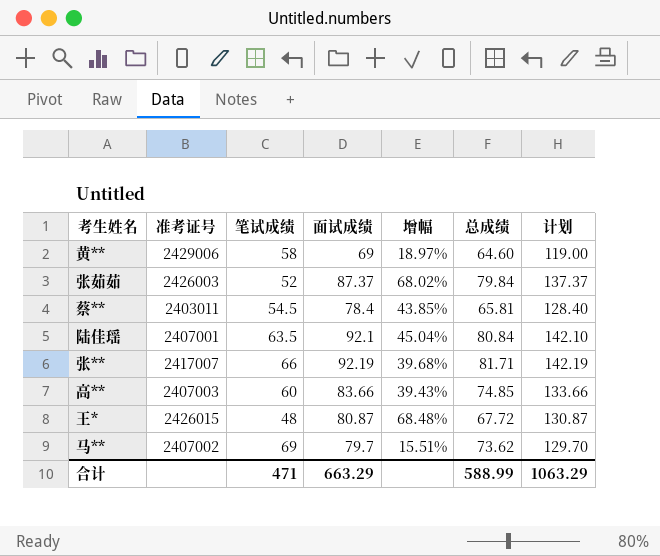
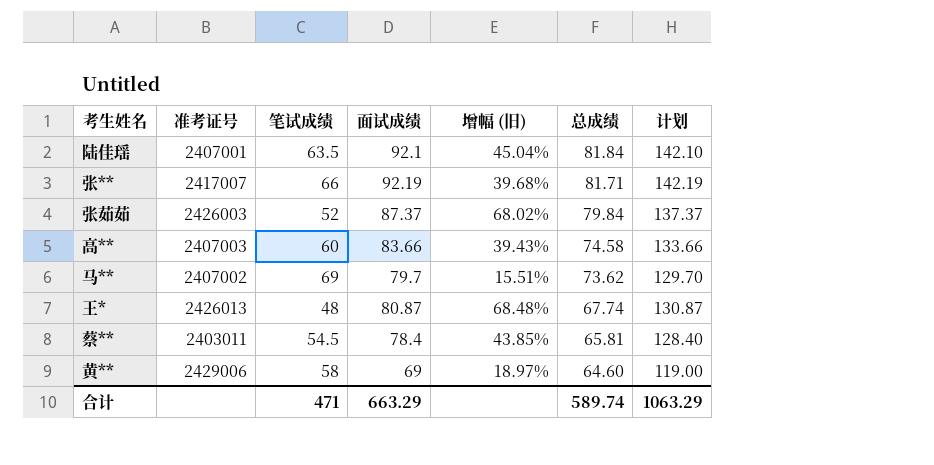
row order: none -> 总成绩 descending
column name: 增幅 -> 增幅 (旧)
陆佳瑶 | 总成绩: 80.84 -> 81.84
高** | 总成绩: 74.85 -> 74.58
王* | 准考证号: 2426015 -> 2426013
王* | 总成绩: 67.72 -> 67.74
合计 | 总成绩: 588.99 -> 589.74

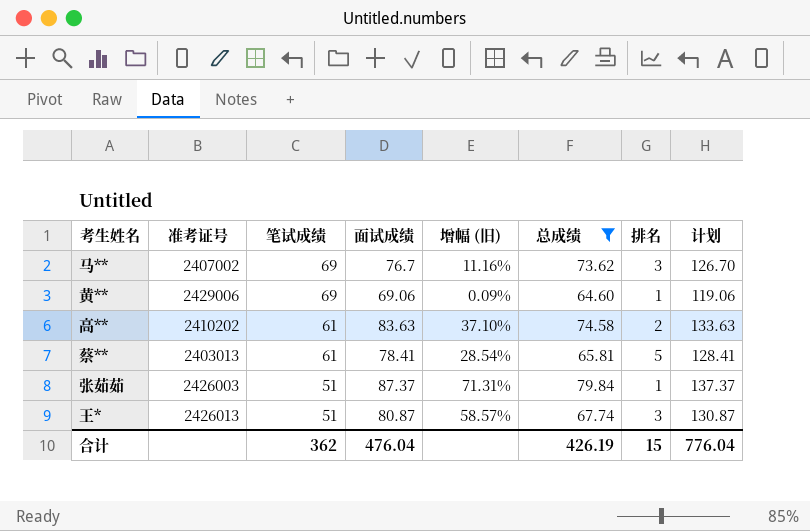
filter: none -> 总成绩 <= 79.84
row order: 总成绩 descending -> 笔试成绩 descending
column 排名 | position: none -> 7
马** | 面试成绩: 79.7 -> 76.7
马** | 增幅 (旧): 15.51% -> 11.16%
马** | 计划: 129.70 -> 126.70
黄** | 笔试成绩: 58 -> 69
黄** | 面试成绩: 69 -> 69.06
黄** | 增幅 (旧): 18.97% -> 0.09%
黄** | 计划: 119.00 -> 119.06
高** | 准考证号: 2407003 -> 2410202
高** | 笔试成绩: 60 -> 61
高** | 面试成绩: 83.66 -> 83.63
高** | 增幅 (旧): 39.43% -> 37.10%
高** | 计划: 133.66 -> 133.63
蔡** | 准考证号: 2403011 -> 2403013
蔡** | 笔试成绩: 54.5 -> 61
蔡** | 面试成绩: 78.4 -> 78.41
蔡** | 增幅 (旧): 43.85% -> 28.54%
蔡** | 计划: 128.40 -> 128.41
张茹茹 | 笔试成绩: 52 -> 51
张茹茹 | 增幅 (旧): 68.02% -> 71.31%
王* | 笔试成绩: 48 -> 51
王* | 增幅 (旧): 68.48% -> 58.57%
合计 | 笔试成绩: 471 -> 362
合计 | 面试成绩: 663.29 -> 476.04
合计 | 总成绩: 589.74 -> 426.19
合计 | 计划: 1063.29 -> 776.04

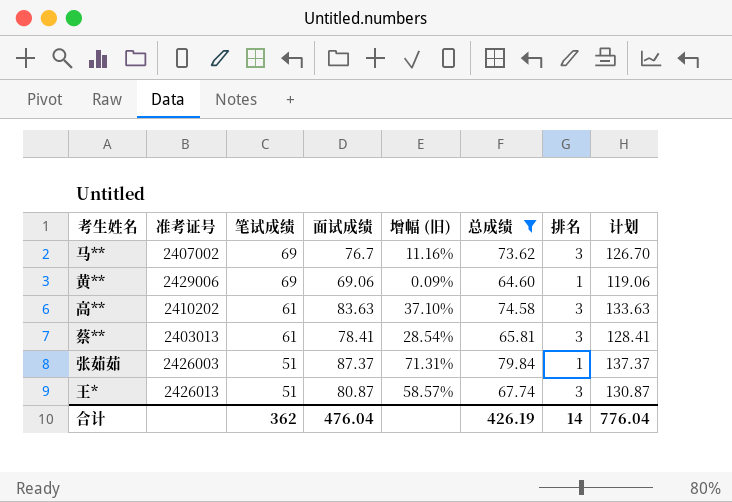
高** | 排名: 2 -> 3
蔡** | 排名: 5 -> 3
合计 | 排名: 15 -> 14

